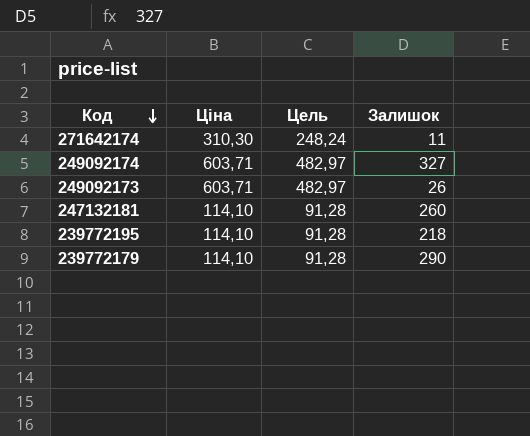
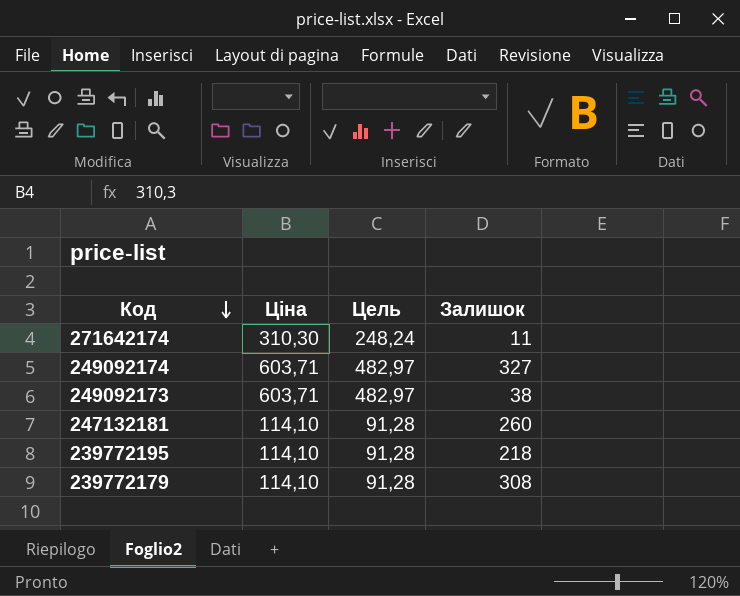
249092173 | Залишок: 26 -> 38
239772179 | Залишок: 290 -> 308

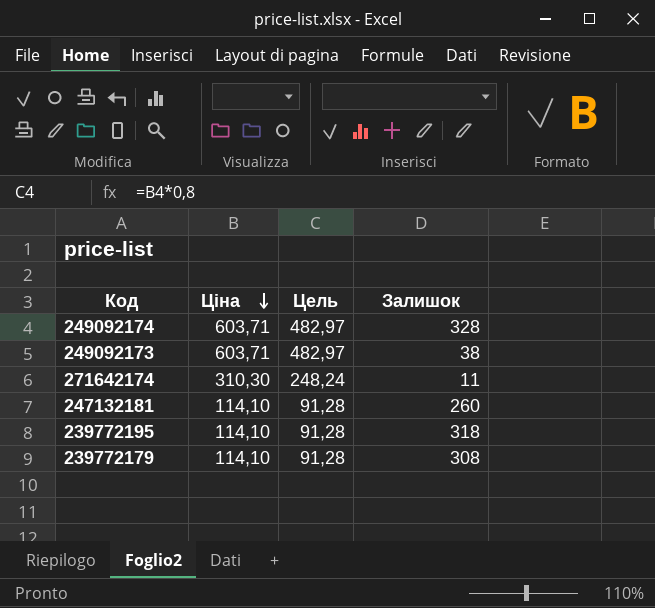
row order: Код descending -> Ціна descending
249092174 | Залишок: 327 -> 328
239772195 | Залишок: 218 -> 318

